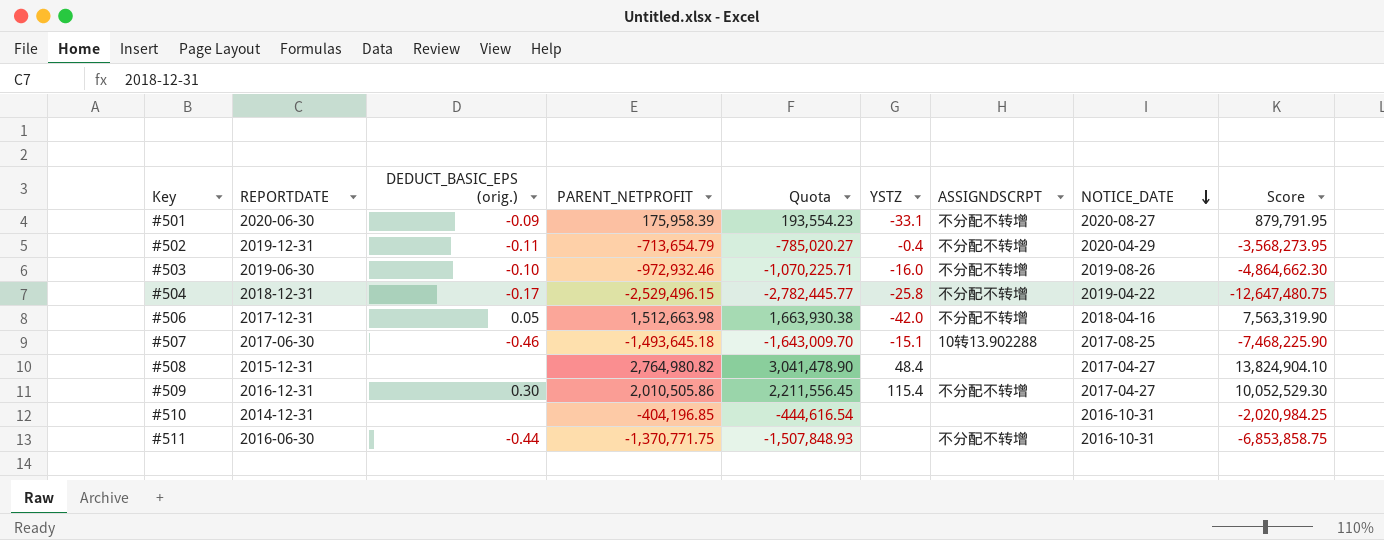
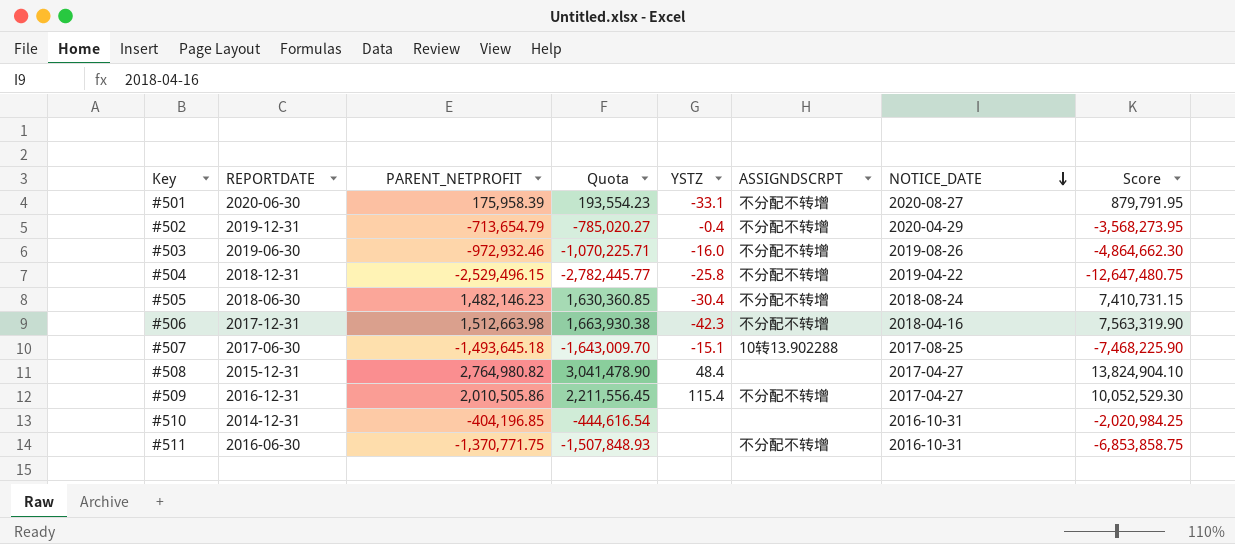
column DEDUCT_BASIC_EPS (orig.) | position: 3 -> none
row #505: none -> 2018-06-30 | 1,482,146.23 | 1,630,360.85 | -30.4 | 不分配不转增 | 2018-08-24 | 7,410,731.15
#506 | YSTZ: -42.0 -> -42.3

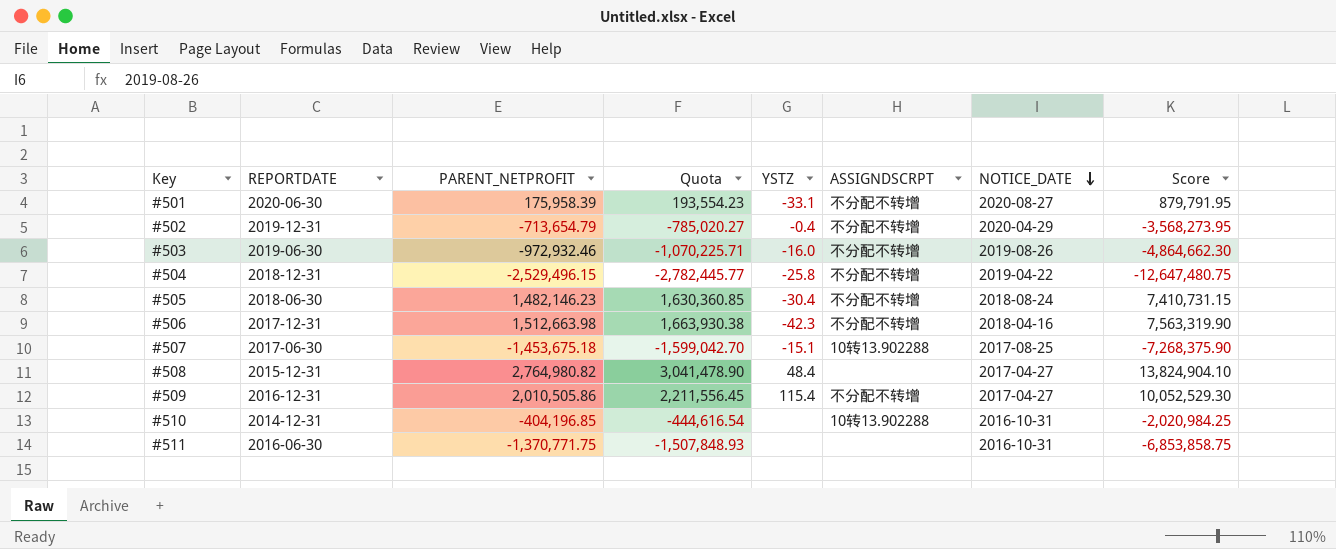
#507 | PARENT_NETPROFIT: -1,493,645.18 -> -1,453,675.18
#507 | Quota: -1,643,009.70 -> -1,599,042.70
#507 | Score: -7,468,225.90 -> -7,268,375.90
#510 | ASSIGNDSCRPT: none -> 10转13.902288
#511 | ASSIGNDSCRPT: 不分配不转增 -> none

